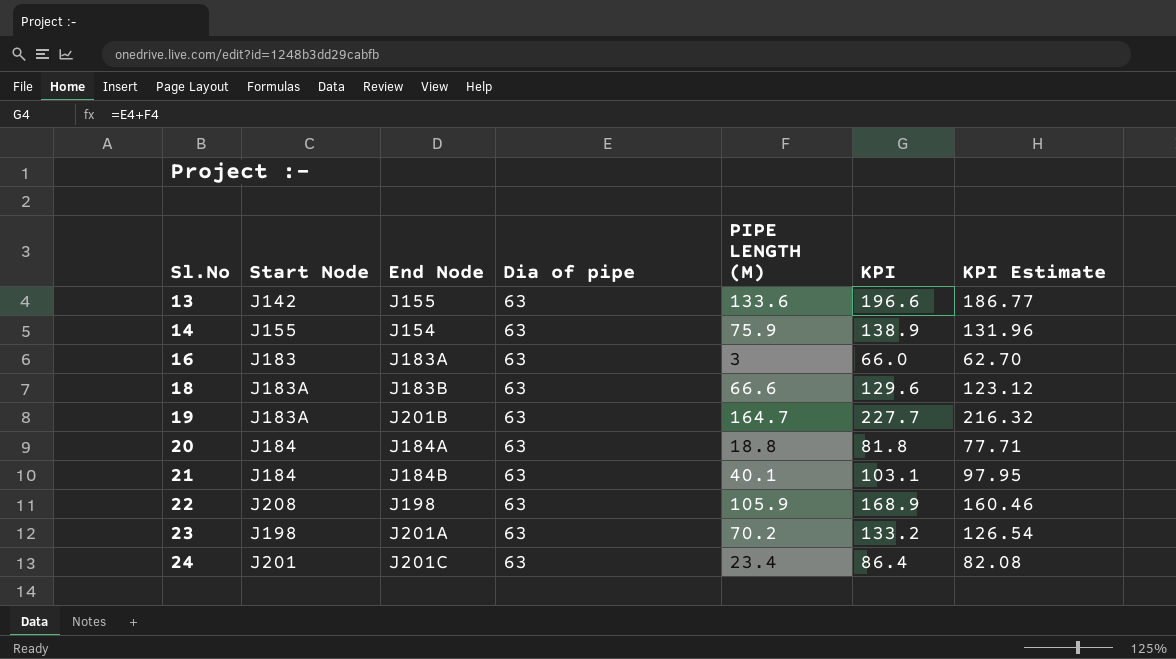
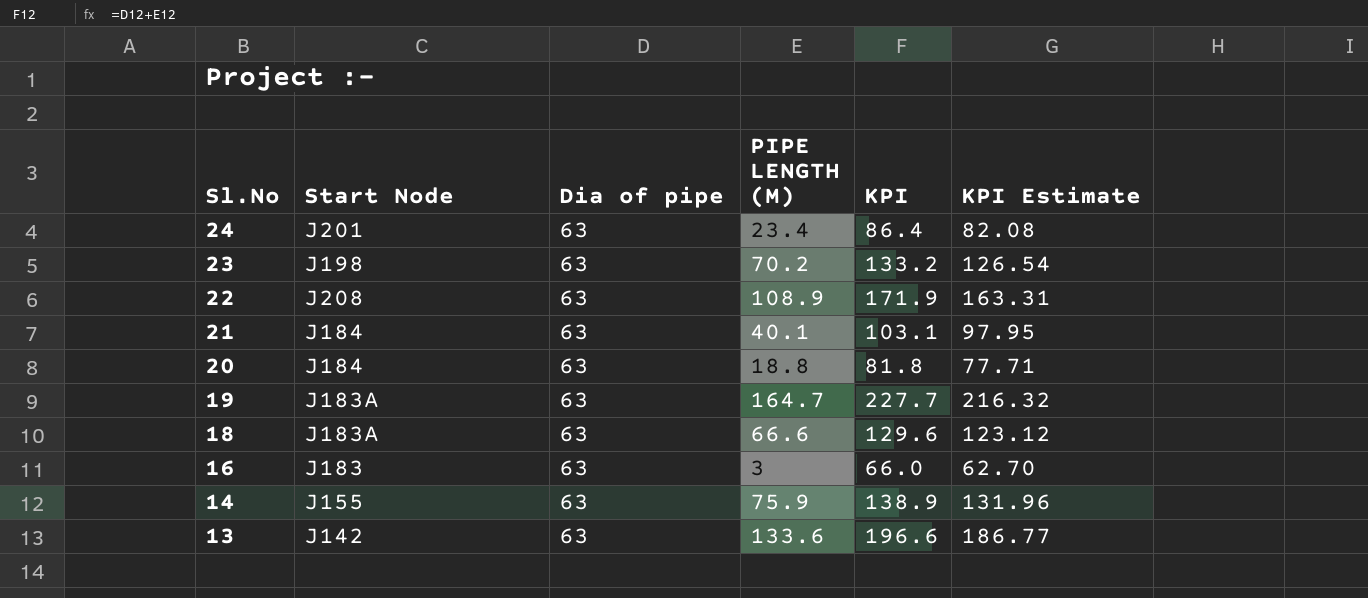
row order: Sl.No ascending -> Sl.No descending
column End Node | position: 3 -> none
22 | PIPE LENGTH (M): 105.9 -> 108.9
22 | KPI: 168.9 -> 171.9
22 | KPI Estimate: 160.46 -> 163.31

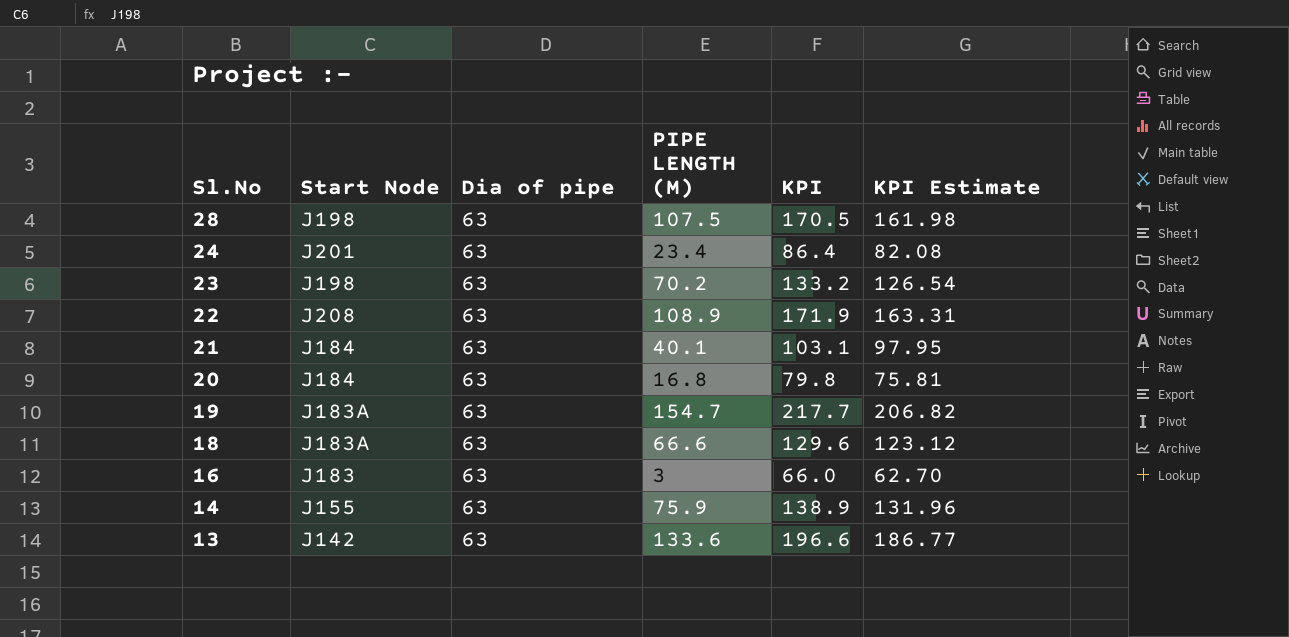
row 28: none -> J198 | 63 | 107.5 | 170.5 | 161.98
20 | PIPE LENGTH (M): 18.8 -> 16.8
20 | KPI: 81.8 -> 79.8
20 | KPI Estimate: 77.71 -> 75.81
19 | PIPE LENGTH (M): 164.7 -> 154.7
19 | KPI: 227.7 -> 217.7
19 | KPI Estimate: 216.32 -> 206.82

